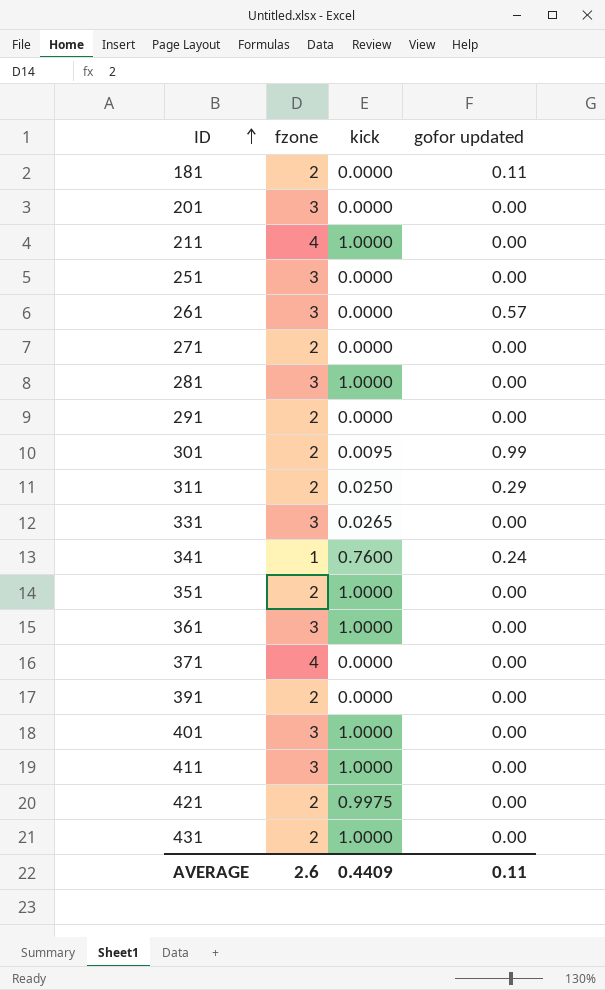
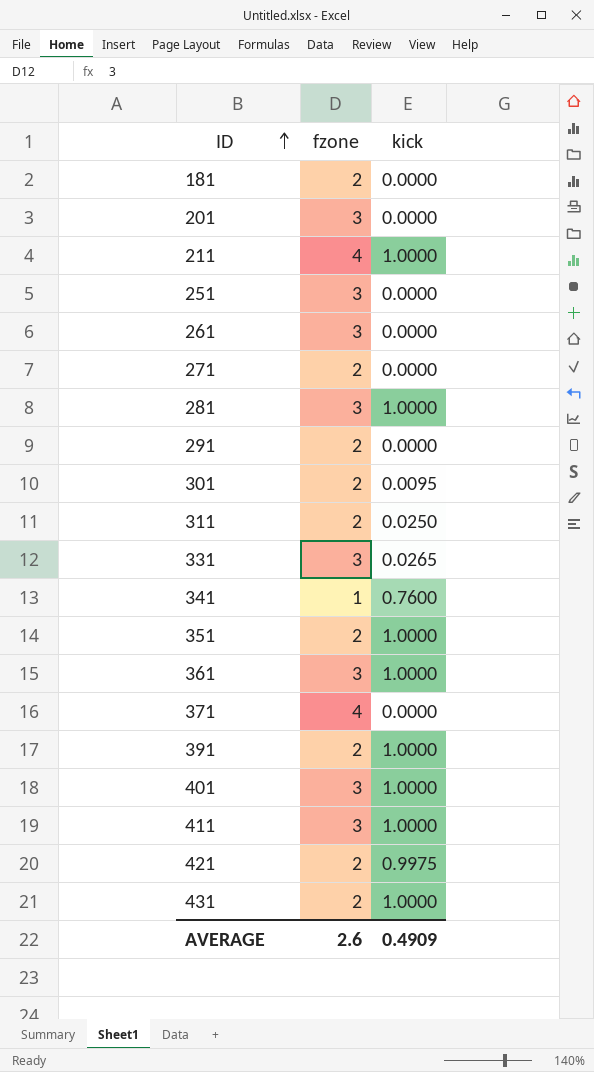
column gofor updated | position: 4 -> none
391 | kick: 0.0000 -> 1.0000
AVERAGE | kick: 0.4409 -> 0.4909

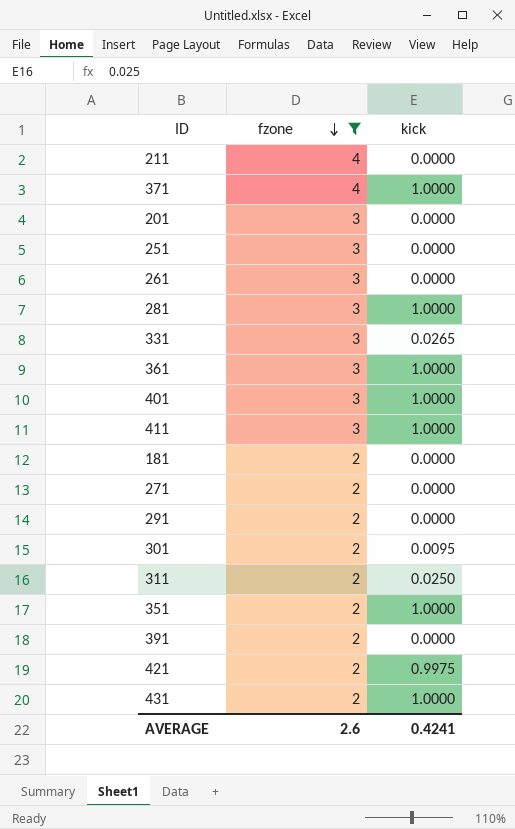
filter: none -> fzone != 1
row order: ID ascending -> fzone descending
211 | kick: 1.0000 -> 0.0000
371 | kick: 0.0000 -> 1.0000
391 | kick: 1.0000 -> 0.0000
AVERAGE | kick: 0.4909 -> 0.4241

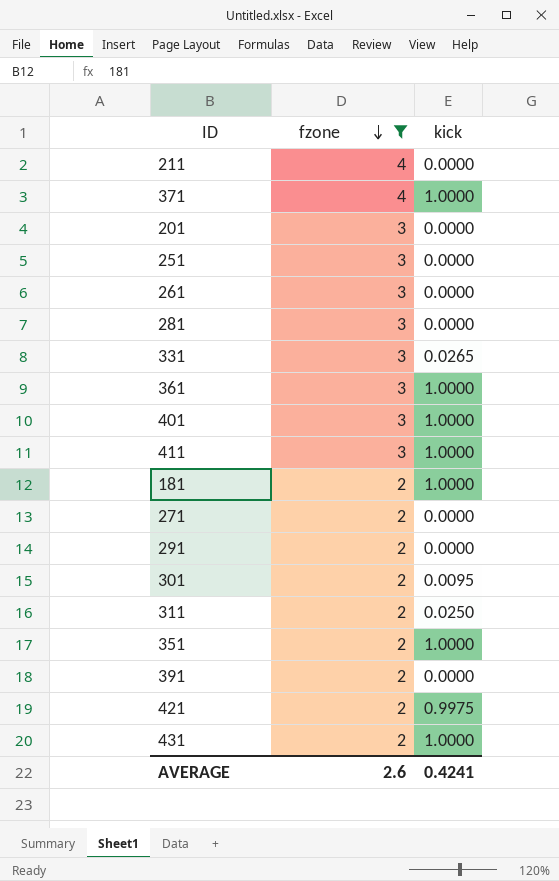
281 | kick: 1.0000 -> 0.0000
181 | kick: 0.0000 -> 1.0000

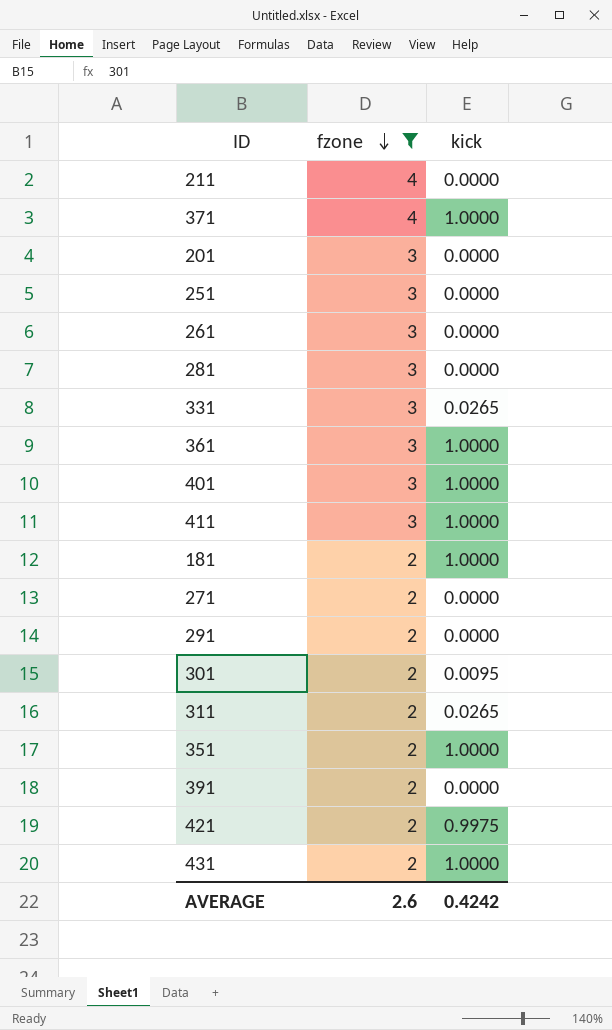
311 | kick: 0.0250 -> 0.0265
AVERAGE | kick: 0.4241 -> 0.4242

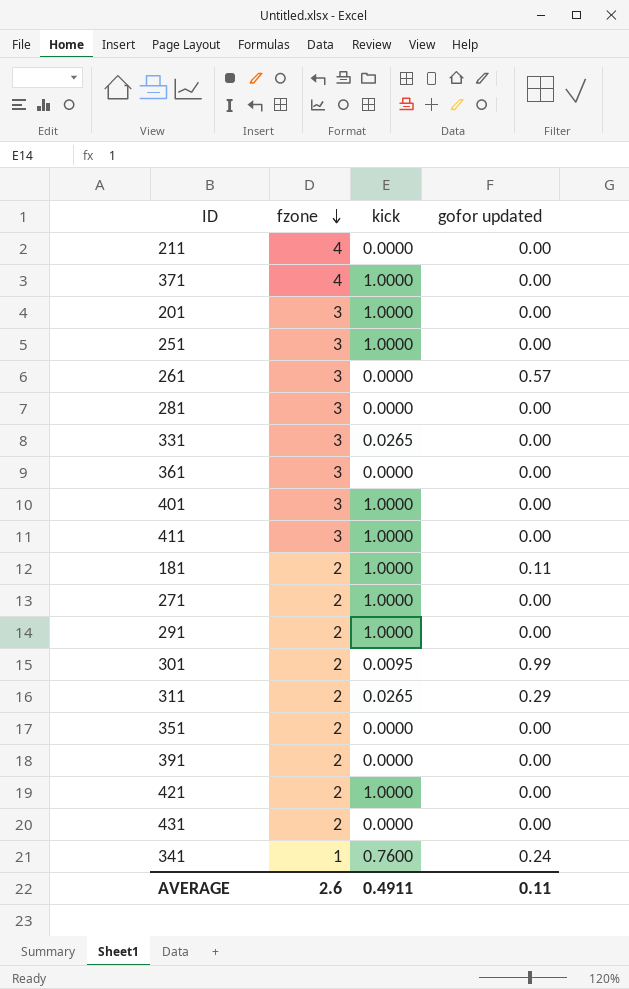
filter: fzone != 1 -> none
column gofor updated | position: none -> 4
201 | kick: 0.0000 -> 1.0000
251 | kick: 0.0000 -> 1.0000
361 | kick: 1.0000 -> 0.0000
271 | kick: 0.0000 -> 1.0000
291 | kick: 0.0000 -> 1.0000
351 | kick: 1.0000 -> 0.0000
421 | kick: 0.9975 -> 1.0000
431 | kick: 1.0000 -> 0.0000
AVERAGE | kick: 0.4242 -> 0.4911

